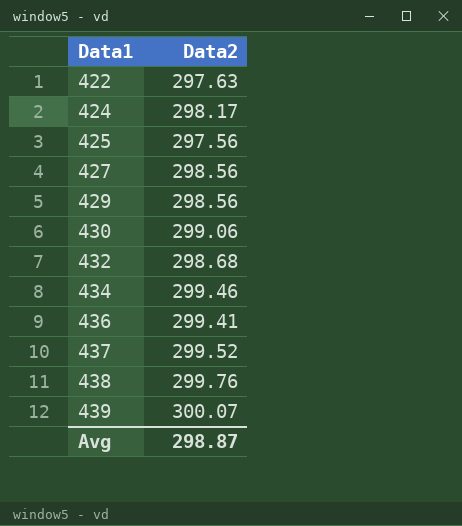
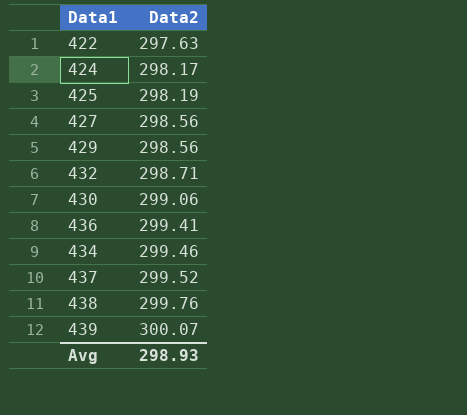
row order: Data1 ascending -> Data2 ascending
425 | Data2: 297.56 -> 298.19
432 | Data2: 298.68 -> 298.71
Avg | Data2: 298.87 -> 298.93

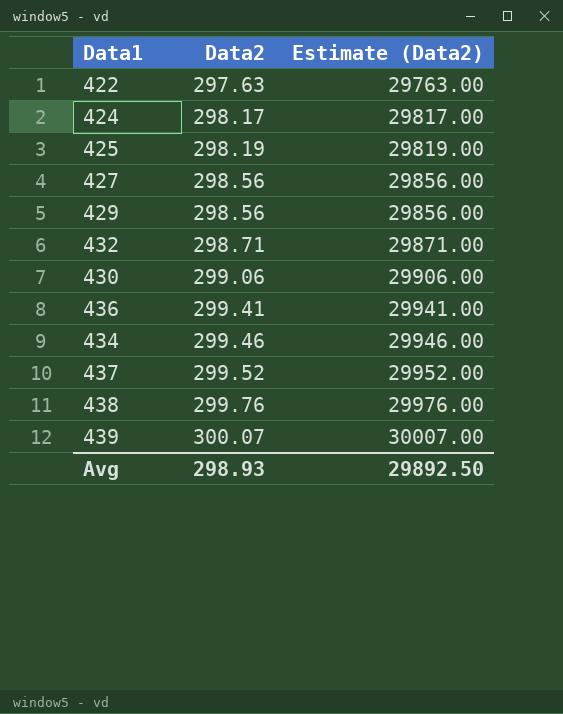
column Estimate (Data2) | formula: none -> [Data2] * 100

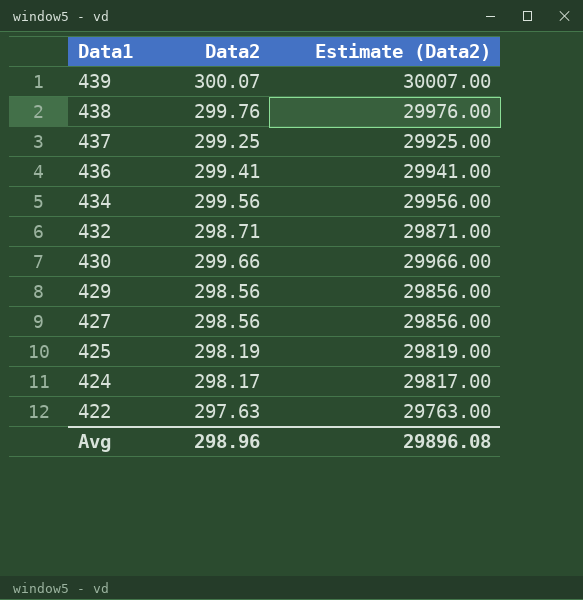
row order: Data2 ascending -> Data1 descending
437 | Data2: 299.52 -> 299.25
437 | Estimate (Data2): 29952.00 -> 29925.00
434 | Data2: 299.46 -> 299.56
434 | Estimate (Data2): 29946.00 -> 29956.00
430 | Data2: 299.06 -> 299.66
430 | Estimate (Data2): 29906.00 -> 29966.00
Avg | Data2: 298.93 -> 298.96
Avg | Estimate (Data2): 29892.50 -> 29896.08

